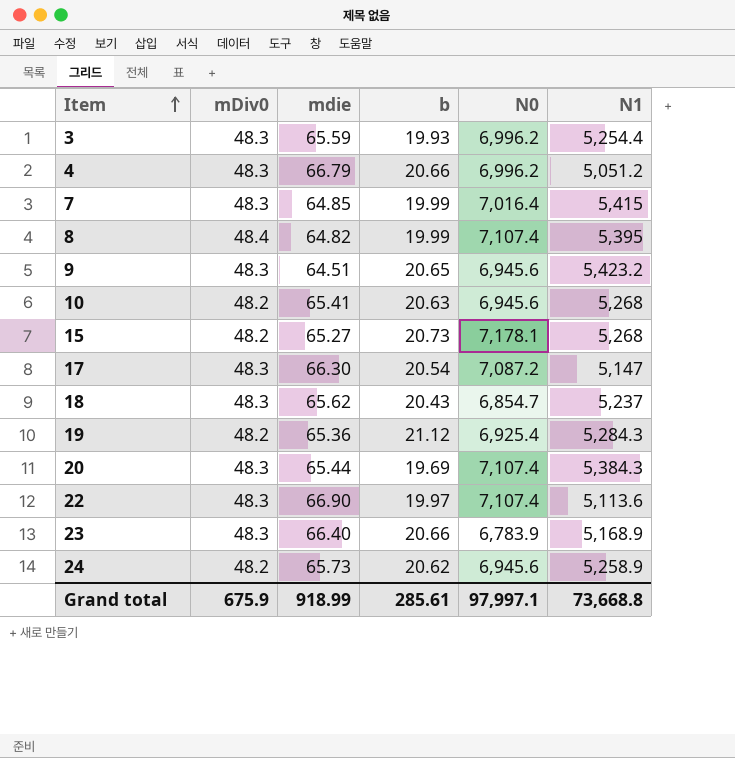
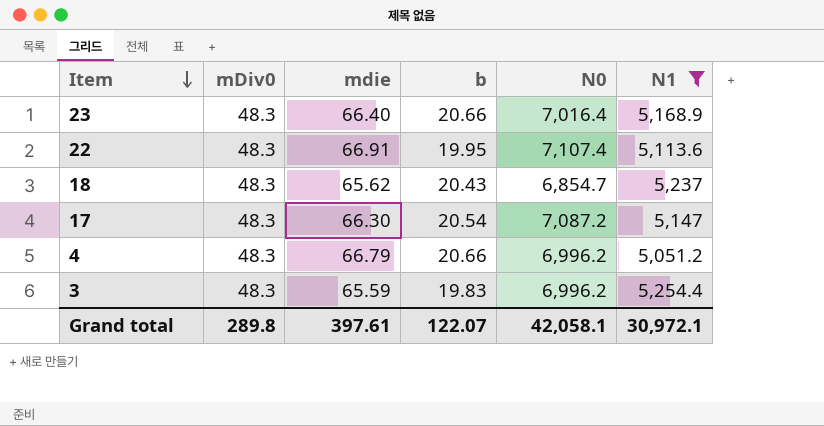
filter: none -> N1 <= 5,254.4
row order: Item ascending -> Item descending
23 | N0: 6,783.9 -> 7,016.4
22 | mdie: 66.90 -> 66.91
22 | b: 19.97 -> 19.95
3 | b: 19.93 -> 19.83
Grand total | mDiv0: 675.9 -> 289.8
Grand total | mdie: 918.99 -> 397.61
Grand total | b: 285.61 -> 122.07
Grand total | N0: 97,997.1 -> 42,058.1
Grand total | N1: 73,668.8 -> 30,972.1

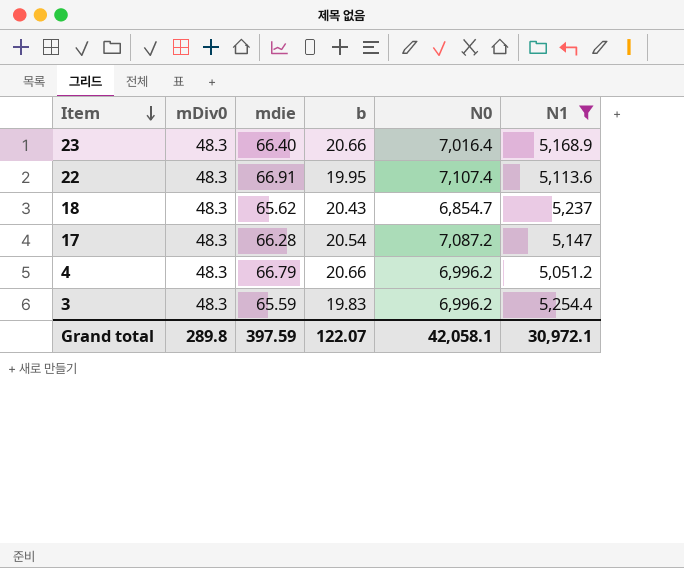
17 | mdie: 66.30 -> 66.28
Grand total | mdie: 397.61 -> 397.59

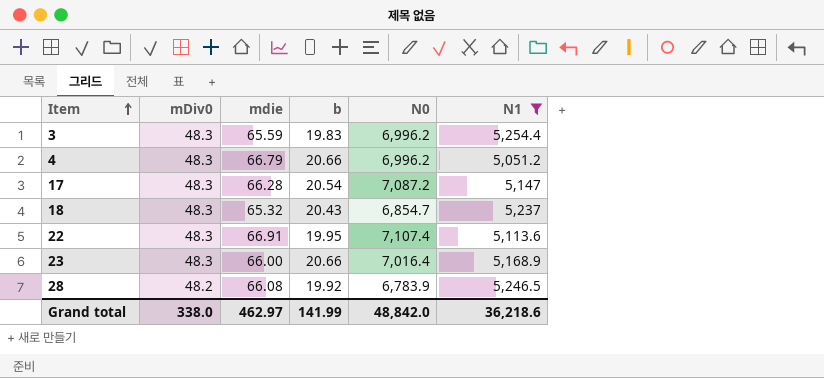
row order: Item descending -> Item ascending
18 | mdie: 65.62 -> 65.32
23 | mdie: 66.40 -> 66.00
row 28: none -> 48.2 | 66.08 | 19.92 | 6,783.9 | 5,246.5
Grand total | mDiv0: 289.8 -> 338.0
Grand total | mdie: 397.59 -> 462.97
Grand total | b: 122.07 -> 141.99
Grand total | N0: 42,058.1 -> 48,842.0
Grand total | N1: 30,972.1 -> 36,218.6

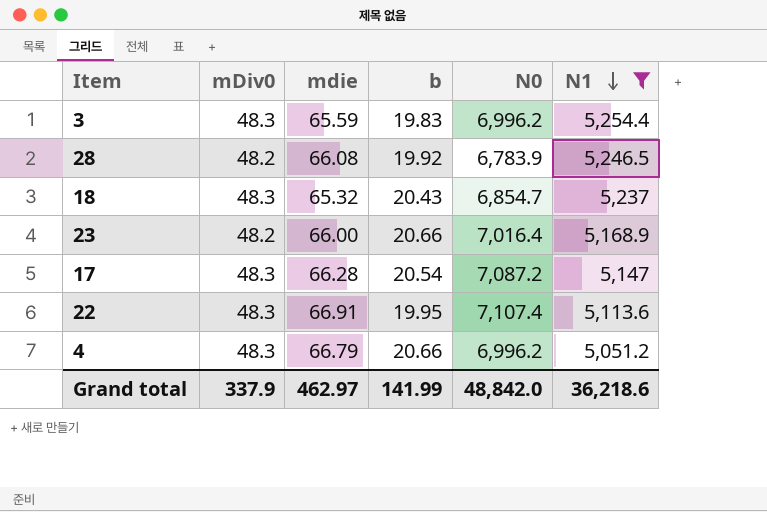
row order: Item ascending -> N1 descending
23 | mDiv0: 48.3 -> 48.2
Grand total | mDiv0: 338.0 -> 337.9

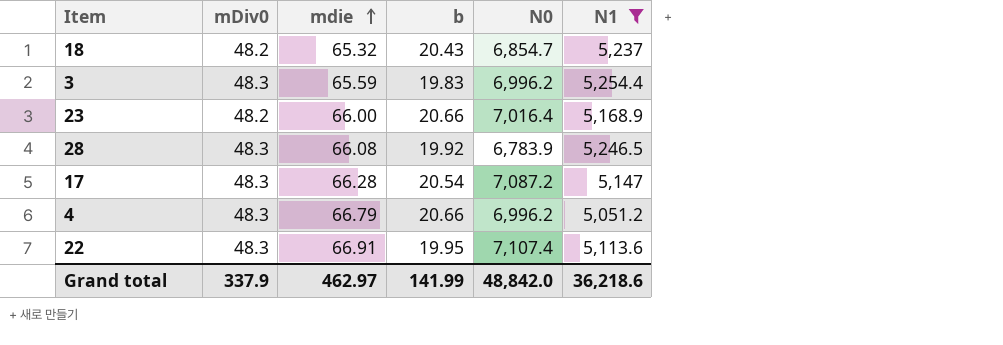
row order: N1 descending -> mdie ascending
18 | mDiv0: 48.3 -> 48.2
28 | mDiv0: 48.2 -> 48.3

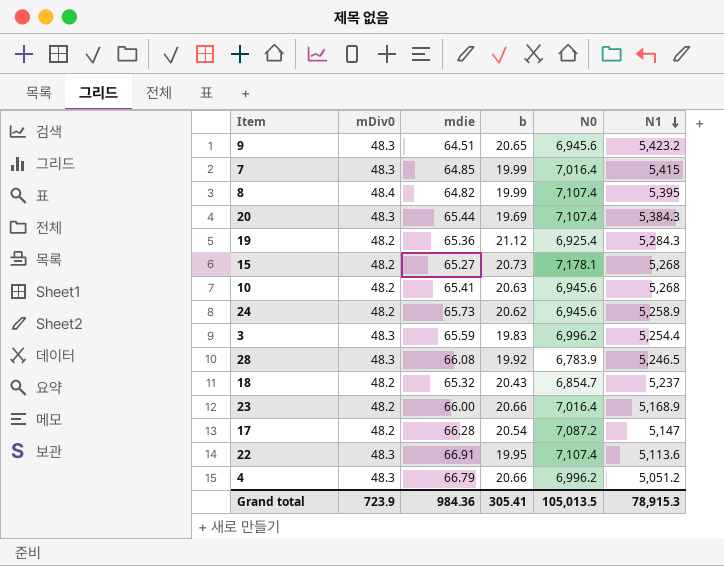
filter: N1 <= 5,254.4 -> none
row order: mdie ascending -> N1 descending
17 | mDiv0: 48.3 -> 48.2
Grand total | mDiv0: 337.9 -> 723.9
Grand total | mdie: 462.97 -> 984.36
Grand total | b: 141.99 -> 305.41
Grand total | N0: 48,842.0 -> 105,013.5
Grand total | N1: 36,218.6 -> 78,915.3

